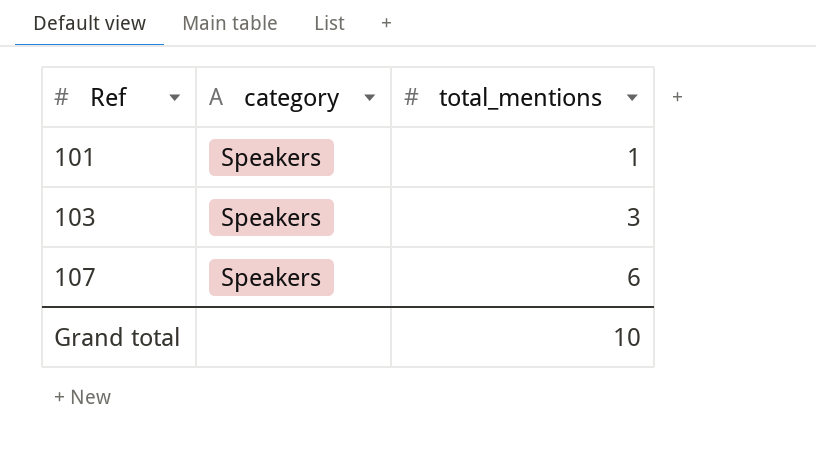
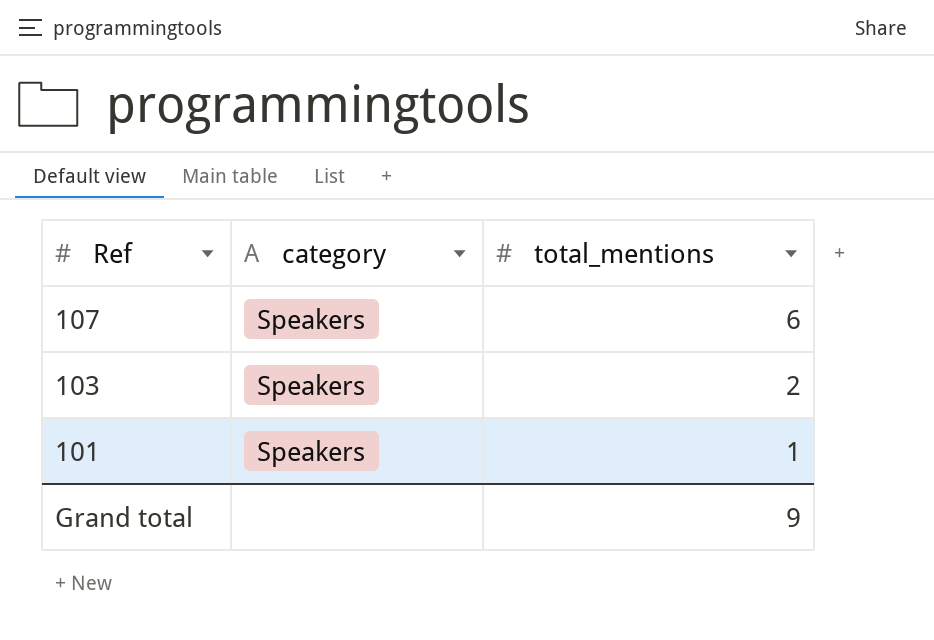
row order: Ref ascending -> Ref descending
103 | total_mentions: 3 -> 2
Grand total | total_mentions: 10 -> 9

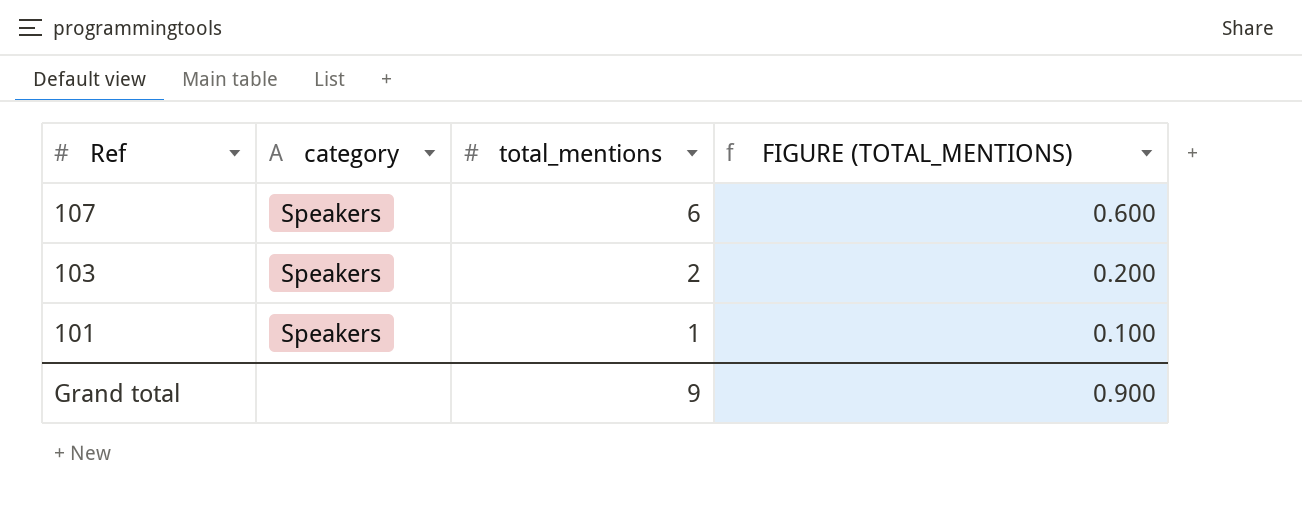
column FIGURE (TOTAL_MENTIONS) | formula: none -> [total_mentions] * 0.1

